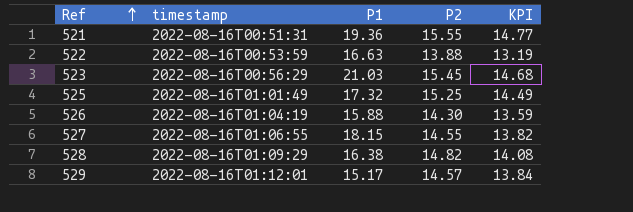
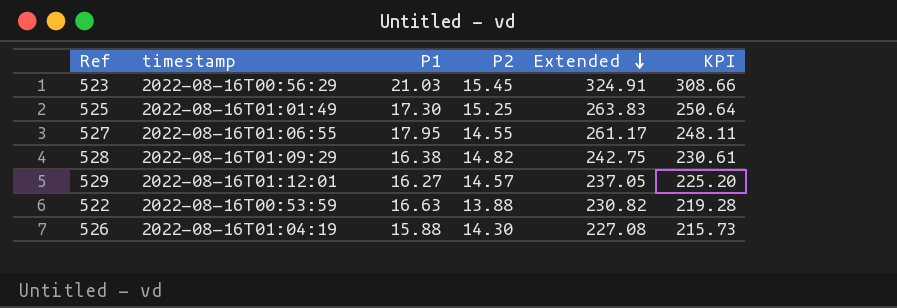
row order: Ref ascending -> Extended descending
column Extended | formula: none -> [P1] * [P2]
column KPI | formula: [P2] * 0.95 -> [Extended] * 0.95
row 521: 2022-08-16T00:51:31 | 19.36 | 15.55 | 14.77 -> none
525 | P1: 17.32 -> 17.30
527 | P1: 18.15 -> 17.95
529 | P1: 15.17 -> 16.27

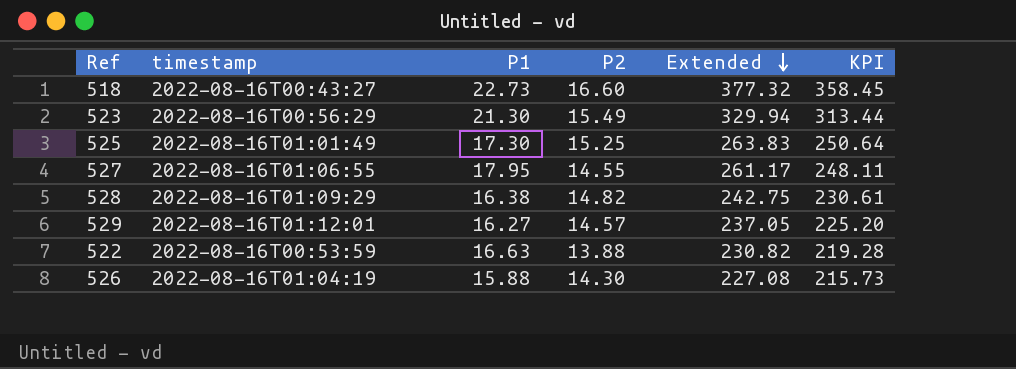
row 518: none -> 2022-08-16T00:43:27 | 22.73 | 16.60 | 377.32 | 358.45
523 | P1: 21.03 -> 21.30
523 | P2: 15.45 -> 15.49
523 | Extended: 324.91 -> 329.94
523 | KPI: 308.66 -> 313.44

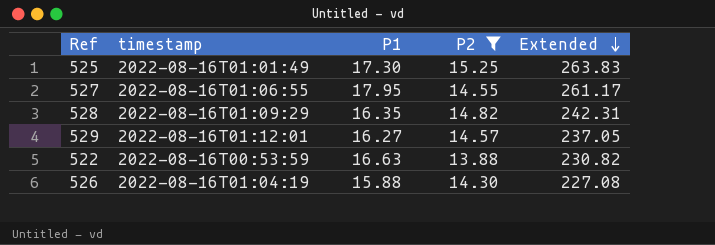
filter: none -> P2 <= 15.25
column KPI | formula: [Extended] * 0.95 -> none
528 | P1: 16.38 -> 16.35
528 | Extended: 242.75 -> 242.31

